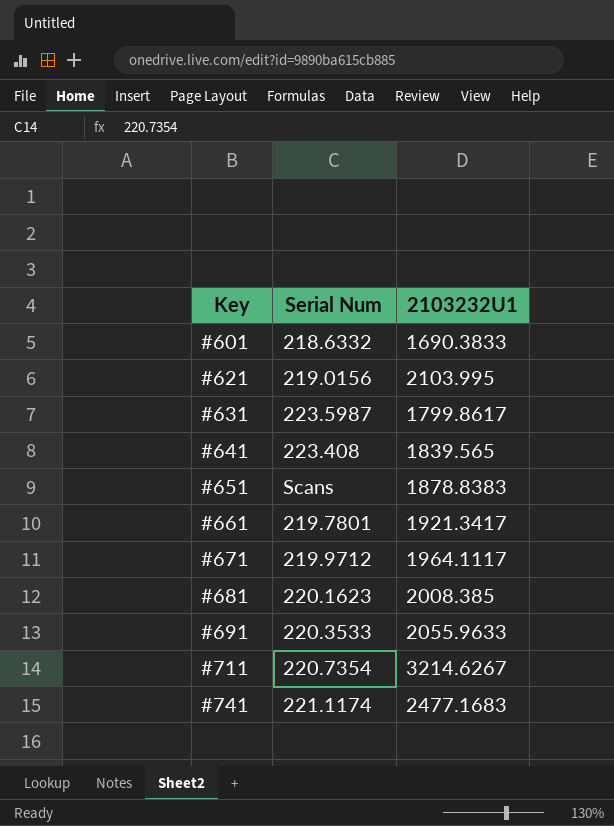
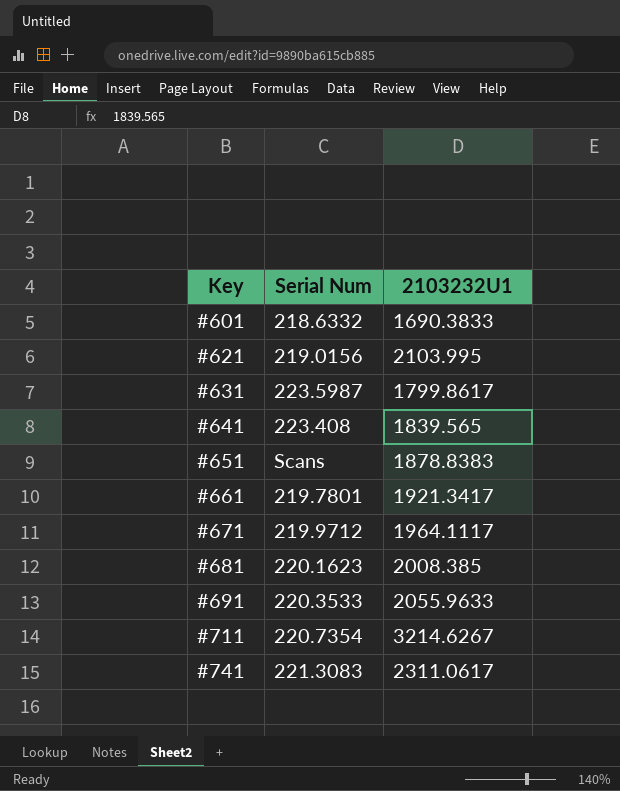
#741 | Serial Num: 221.1174 -> 221.3083
#741 | 2103232U1: 2477.1683 -> 2311.0617

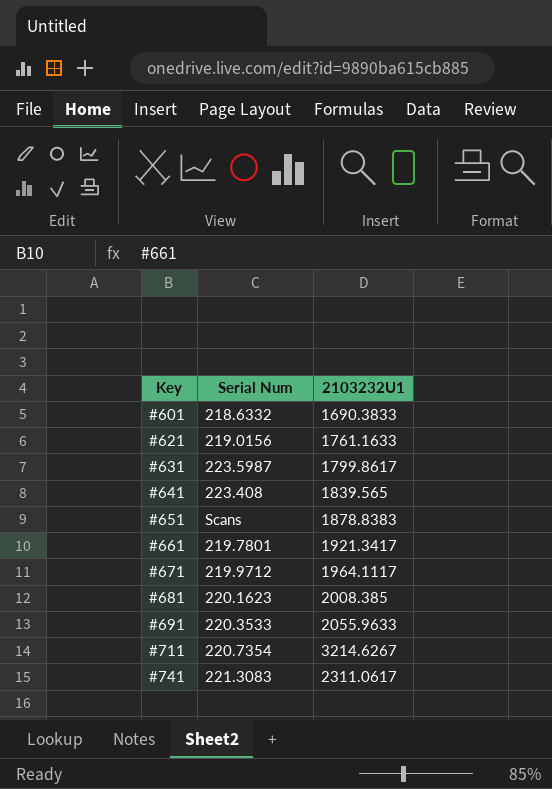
#621 | 2103232U1: 2103.995 -> 1761.1633

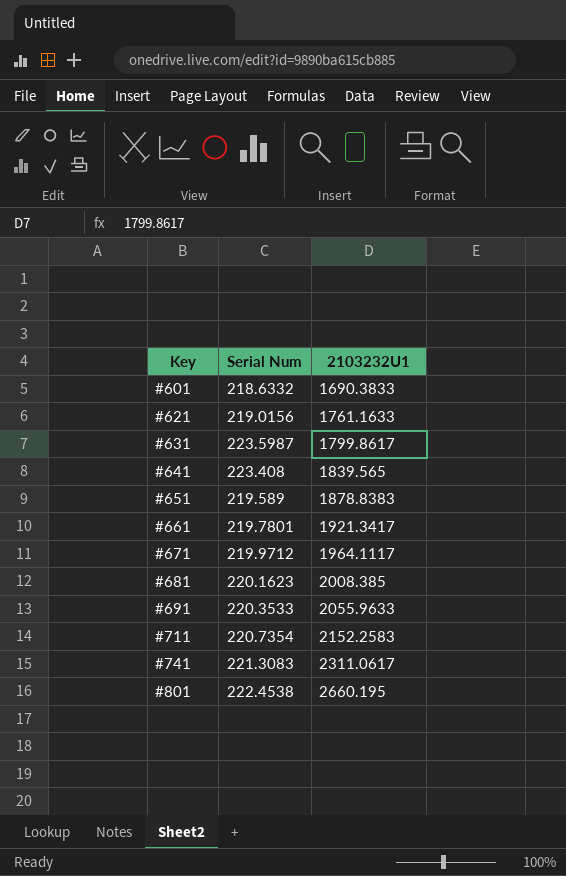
#651 | Serial Num: Scans -> 219.589
#711 | 2103232U1: 3214.6267 -> 2152.2583
row #801: none -> 222.4538 | 2660.195

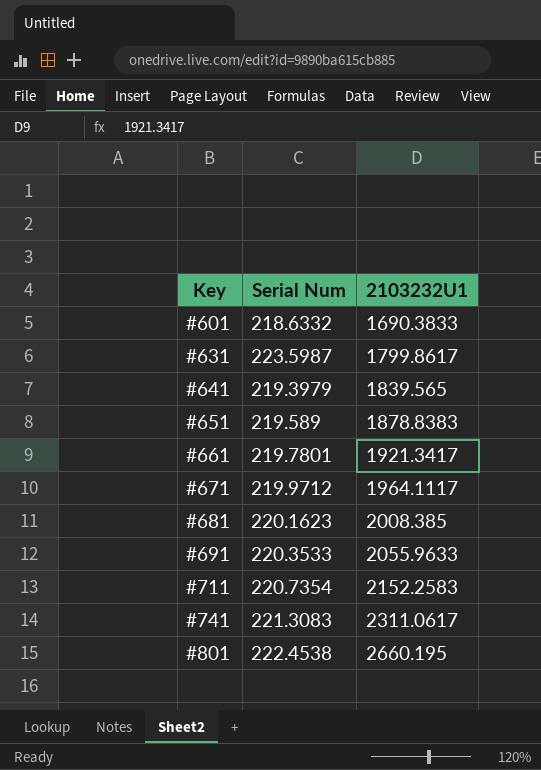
row #621: 219.0156 | 1761.1633 -> none
#641 | Serial Num: 223.408 -> 219.3979

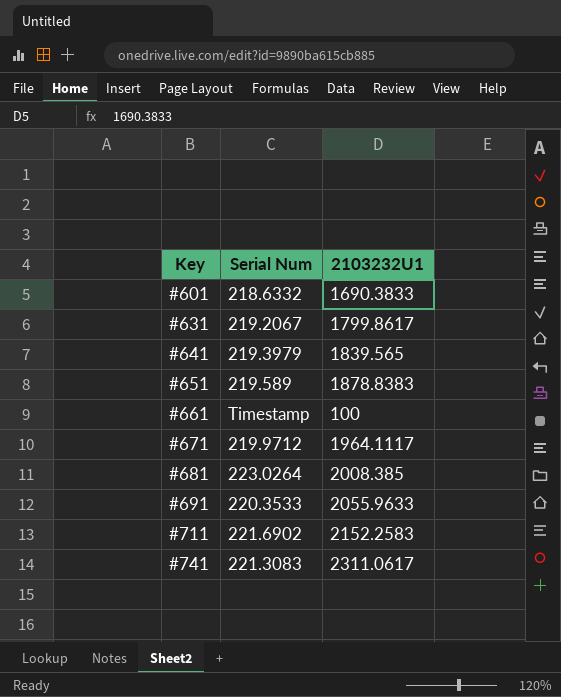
row #801: 222.4538 | 2660.195 -> none
#631 | Serial Num: 223.5987 -> 219.2067
#661 | Serial Num: 219.7801 -> Timestamp
#661 | 2103232U1: 1921.3417 -> 100
#681 | Serial Num: 220.1623 -> 223.0264
#711 | Serial Num: 220.7354 -> 221.6902

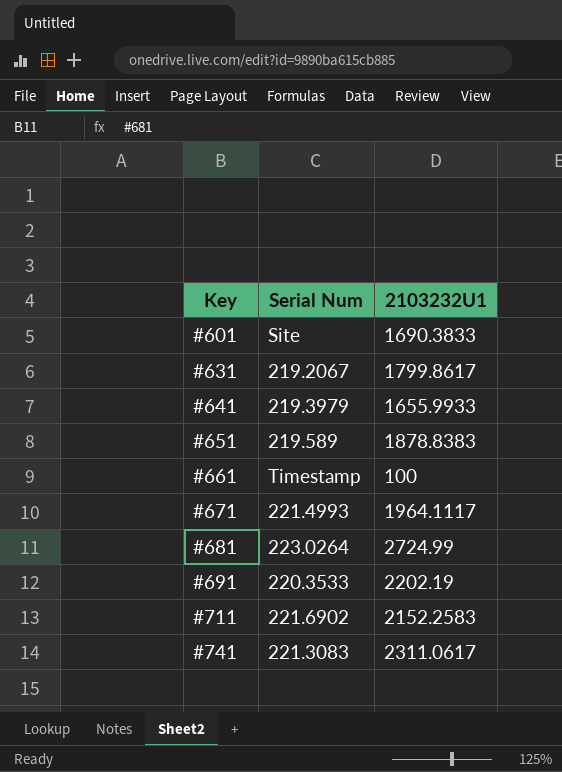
#601 | Serial Num: 218.6332 -> Site
#641 | 2103232U1: 1839.565 -> 1655.9933
#671 | Serial Num: 219.9712 -> 221.4993
#681 | 2103232U1: 2008.385 -> 2724.99
#691 | 2103232U1: 2055.9633 -> 2202.19

